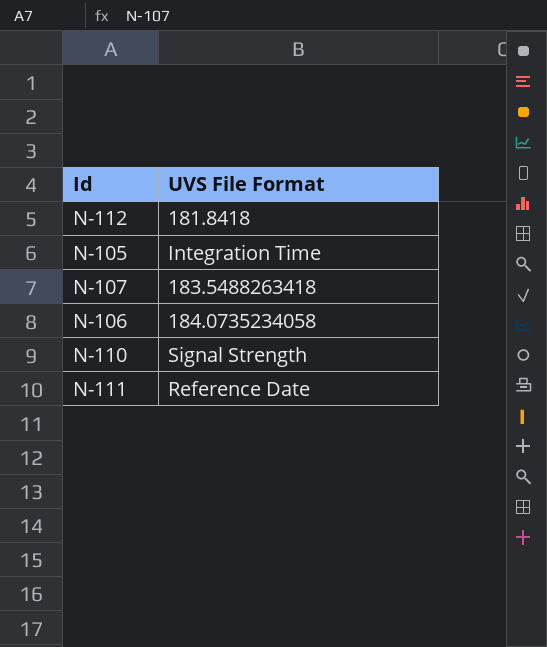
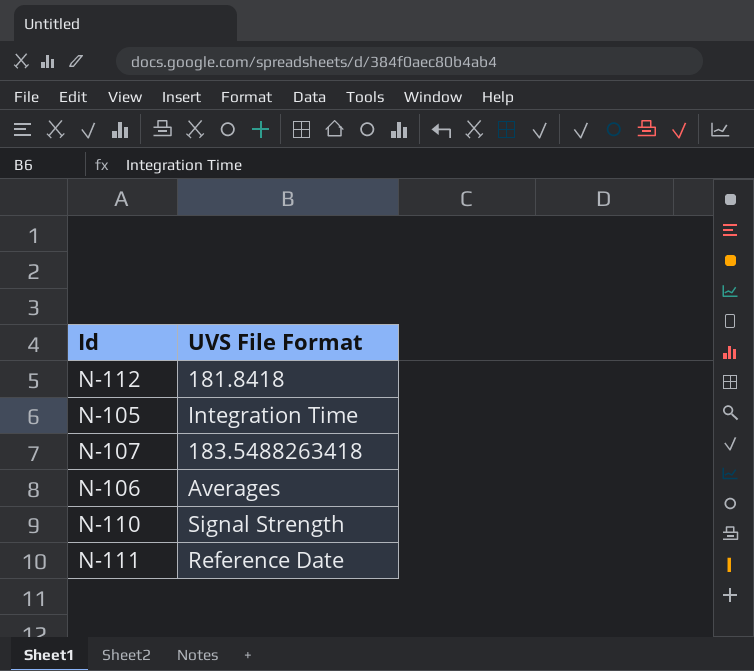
N-106 | UVS File Format: 184.0735234058 -> Averages

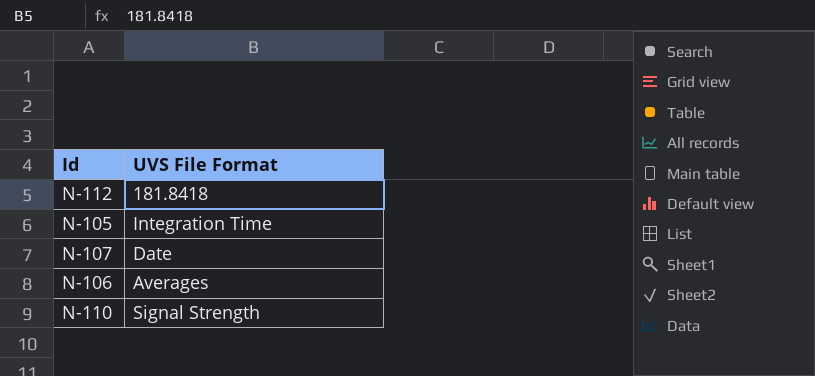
row N-111: Reference Date -> none
N-107 | UVS File Format: 183.5488263418 -> Date

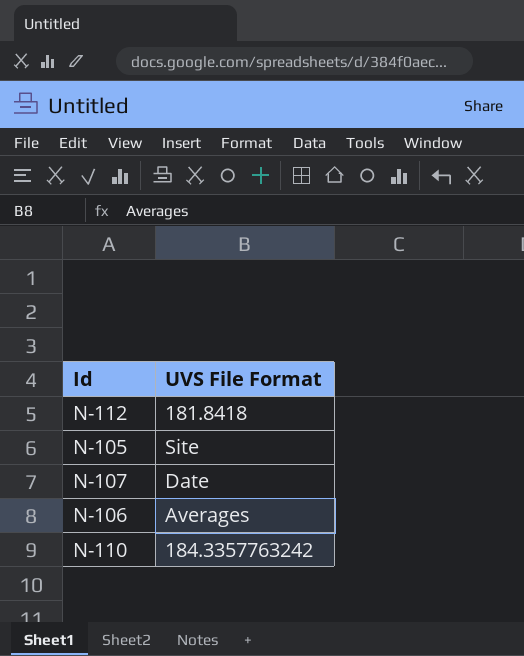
N-105 | UVS File Format: Integration Time -> Site
N-110 | UVS File Format: Signal Strength -> 184.3357763242

